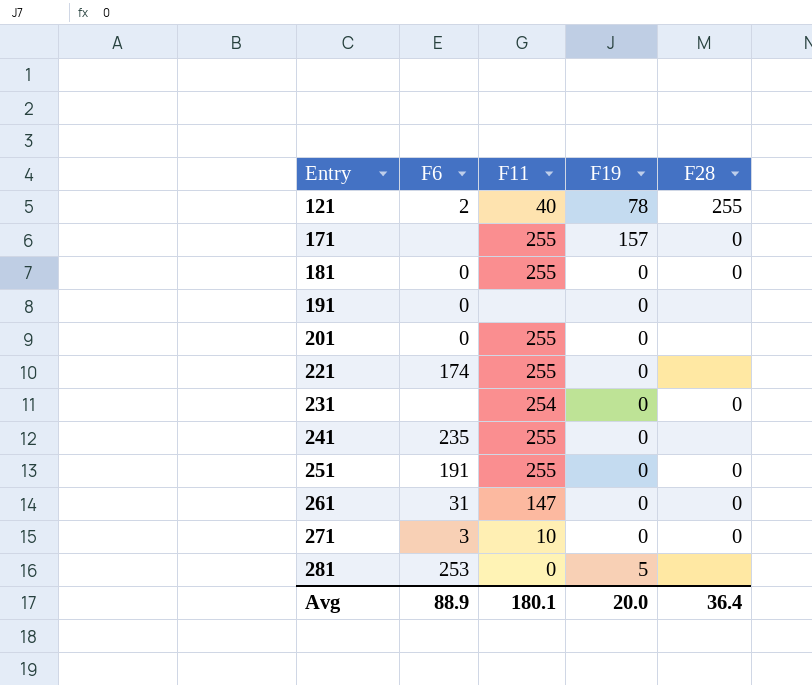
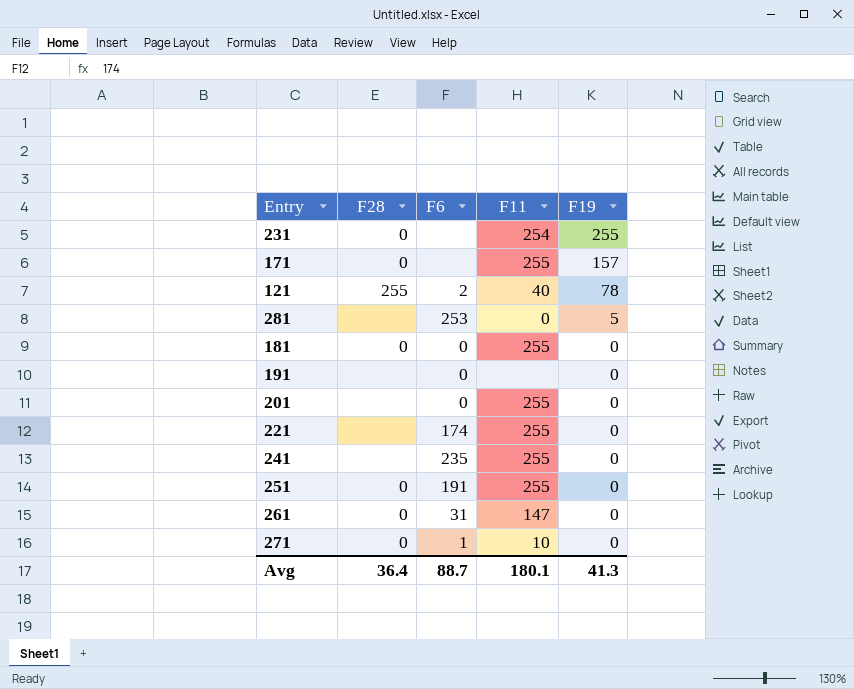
row order: Entry ascending -> F19 descending
column F28 | position: 5 -> 2
231 | F19: 0 -> 255
271 | F6: 3 -> 1
Avg | F6: 88.9 -> 88.7
Avg | F19: 20.0 -> 41.3

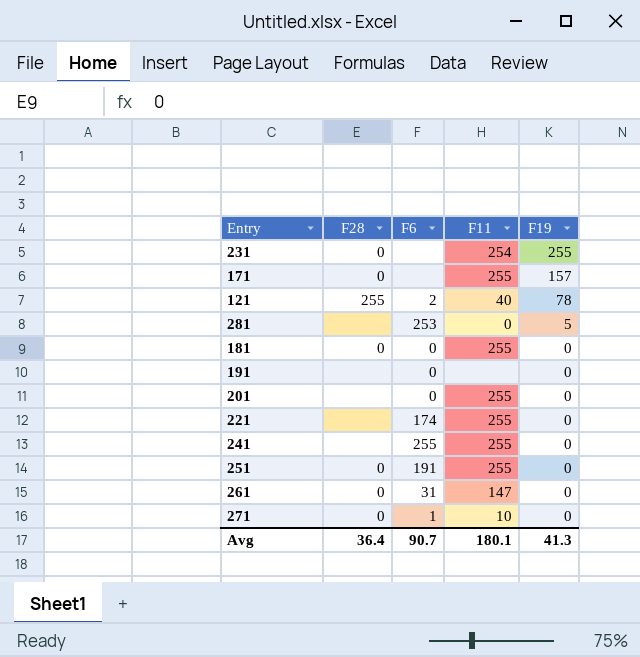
241 | F6: 235 -> 255
Avg | F6: 88.7 -> 90.7

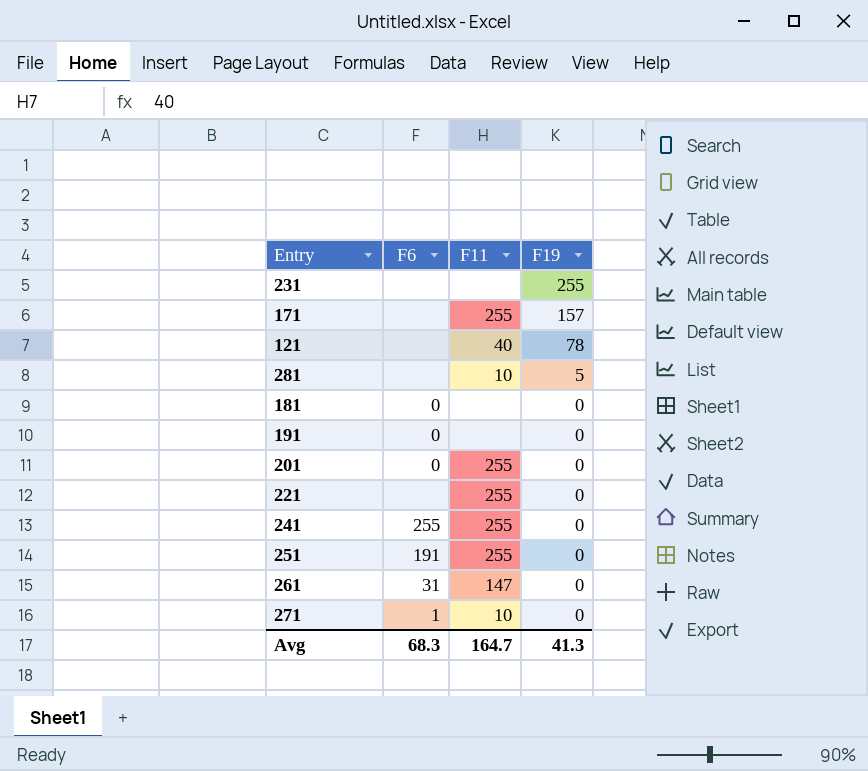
column F28 | position: 2 -> none
231 | F11: 254 -> none
121 | F6: 2 -> none
281 | F6: 253 -> none
281 | F11: 0 -> 10
181 | F11: 255 -> none
221 | F6: 174 -> none
Avg | F6: 90.7 -> 68.3
Avg | F11: 180.1 -> 164.7

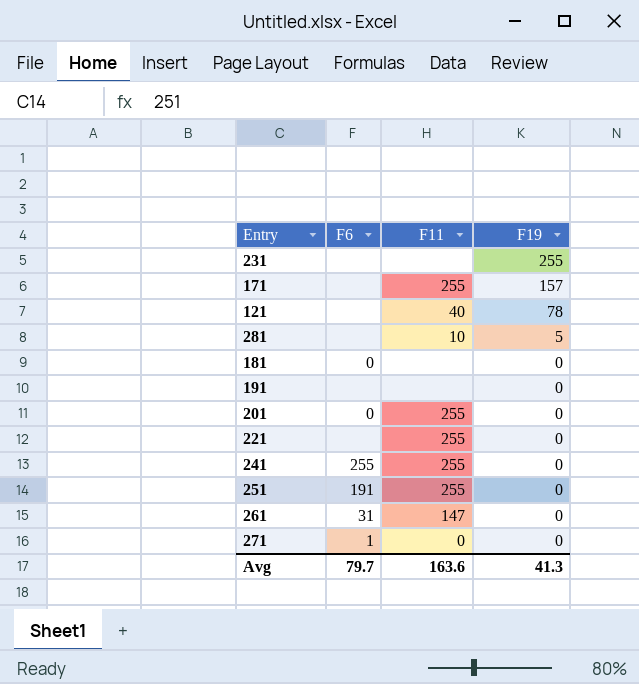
191 | F6: 0 -> none
271 | F11: 10 -> 0
Avg | F6: 68.3 -> 79.7
Avg | F11: 164.7 -> 163.6

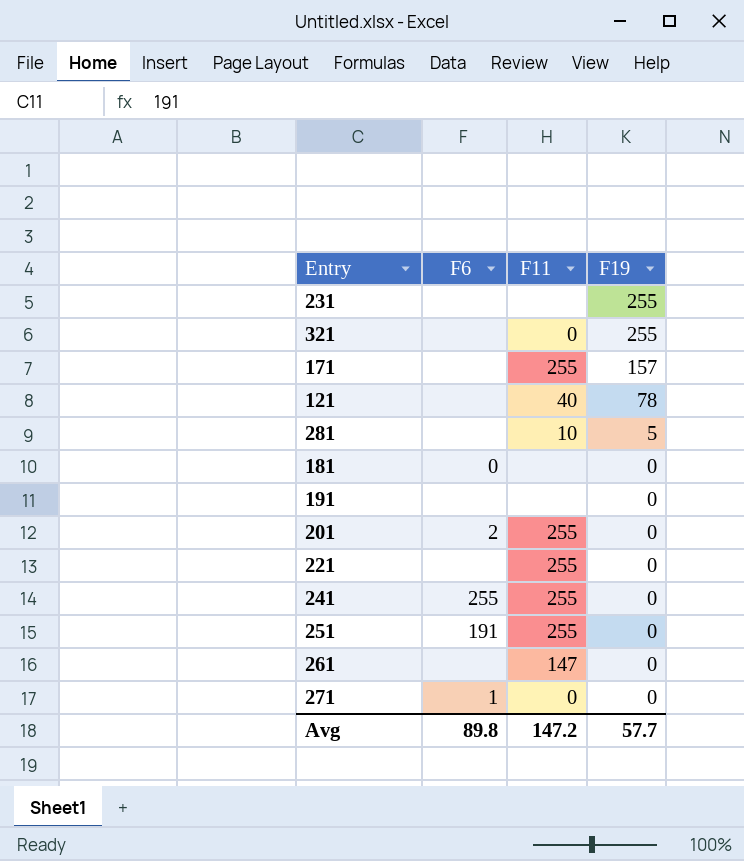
row 321: none -> none | 0 | 255
201 | F6: 0 -> 2
261 | F6: 31 -> none
Avg | F6: 79.7 -> 89.8
Avg | F11: 163.6 -> 147.2
Avg | F19: 41.3 -> 57.7

